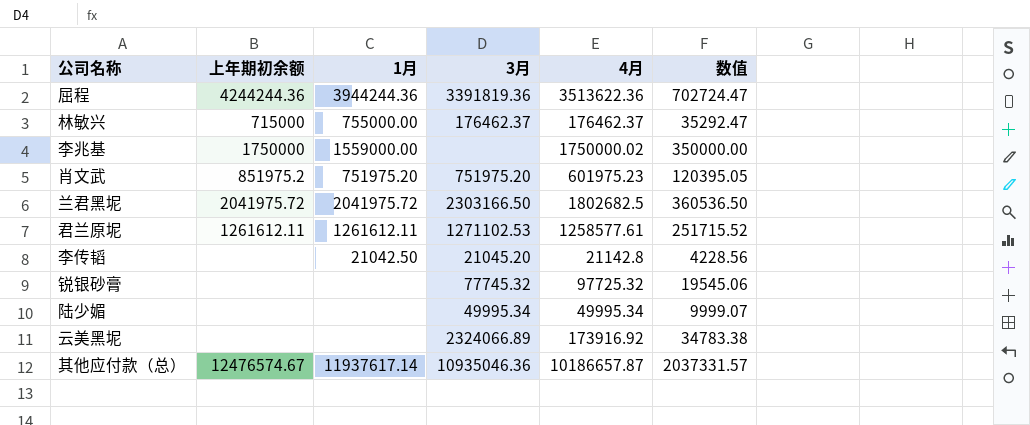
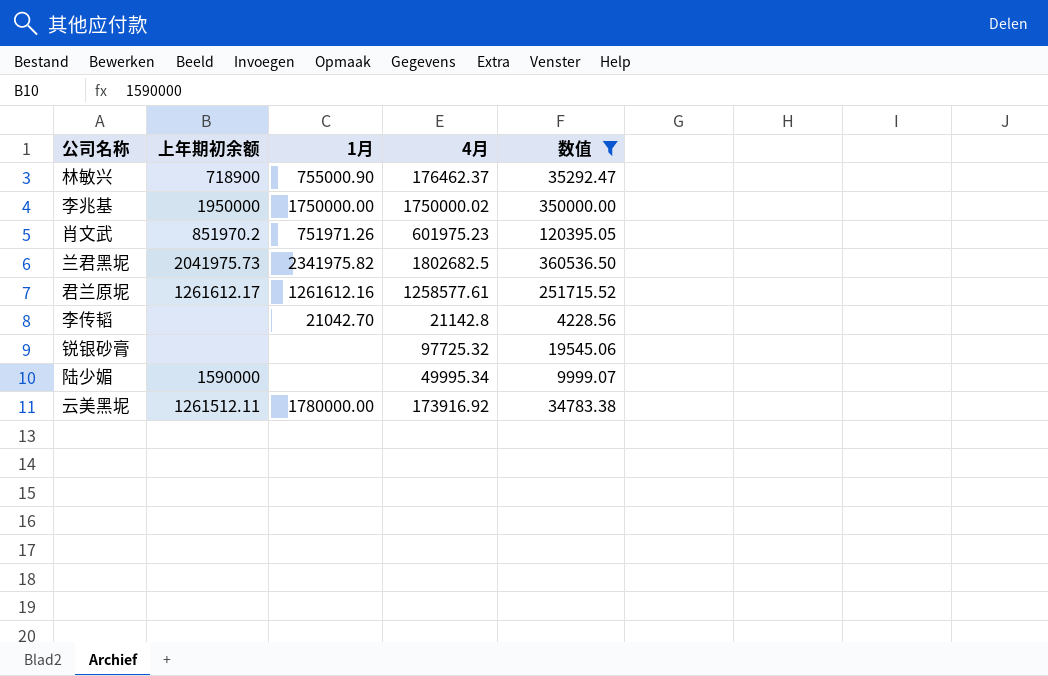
filter: none -> 数值 <= 360536.50
column 3月 | position: 4 -> none
林敏兴 | 上年期初余额: 715000 -> 718900
林敏兴 | 1月: 755000.00 -> 755000.90
李兆基 | 上年期初余额: 1750000 -> 1950000
李兆基 | 1月: 1559000.00 -> 1750000.00
肖文武 | 上年期初余额: 851975.2 -> 851970.2
肖文武 | 1月: 751975.20 -> 751971.26
兰君黑坭 | 上年期初余额: 2041975.72 -> 2041975.73
兰君黑坭 | 1月: 2041975.72 -> 2341975.82
君兰原坭 | 上年期初余额: 1261612.11 -> 1261612.17
君兰原坭 | 1月: 1261612.11 -> 1261612.16
李传韬 | 1月: 21042.50 -> 21042.70
陆少媚 | 上年期初余额: none -> 1590000
云美黑坭 | 上年期初余额: none -> 1261512.11
云美黑坭 | 1月: none -> 1780000.00

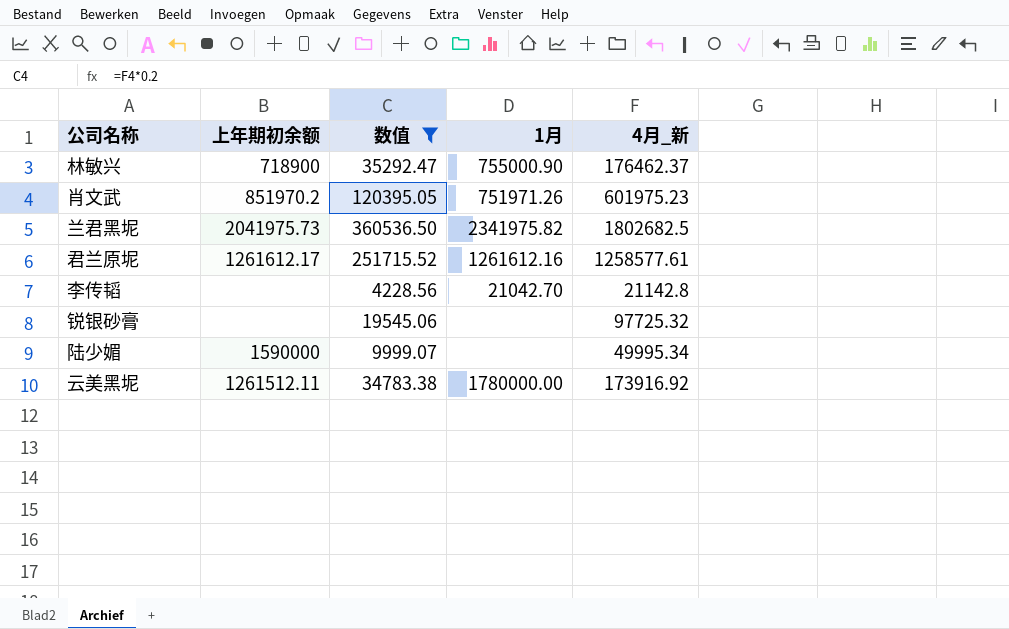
column 数值 | position: 5 -> 3
column name: 4月 -> 4月_新
row 李兆基: 1950000 | 1750000.00 | 1750000.02 | 350000.00 -> none

